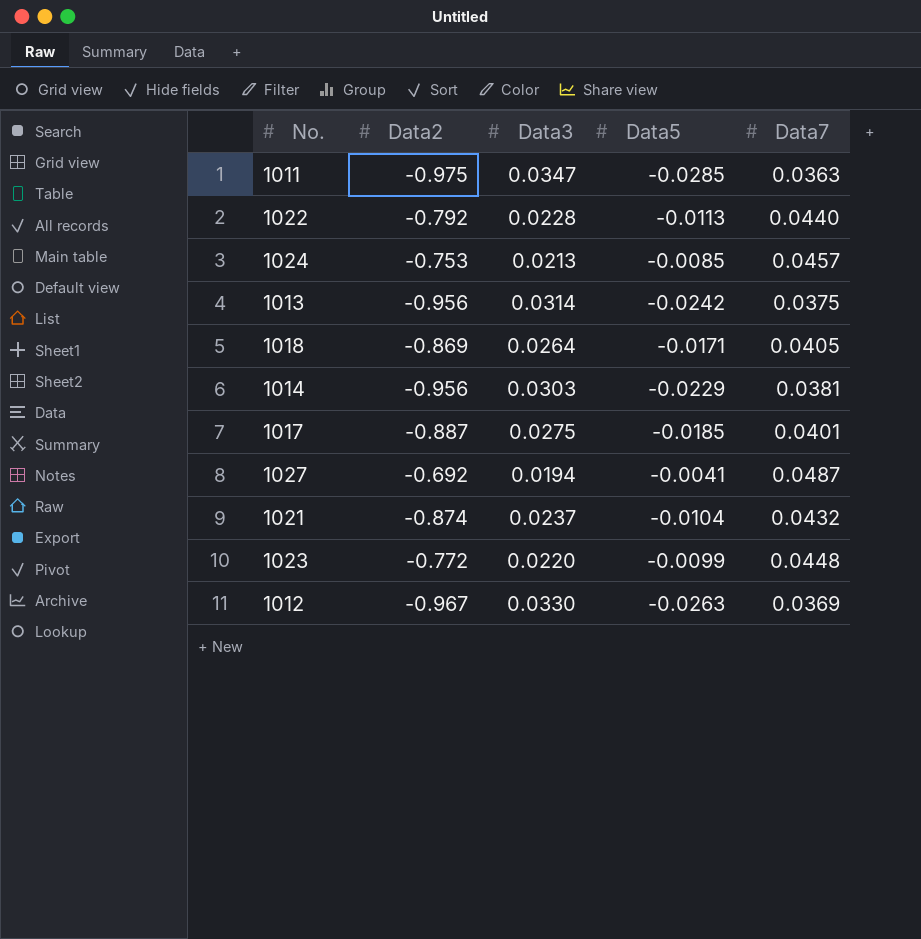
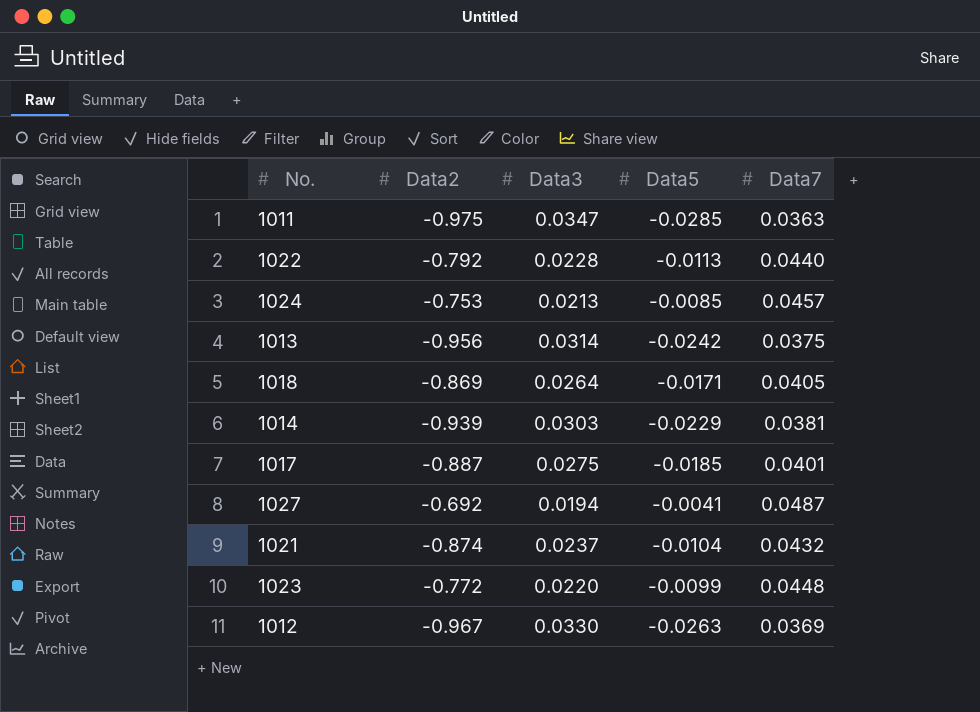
1014 | Data2: -0.956 -> -0.939

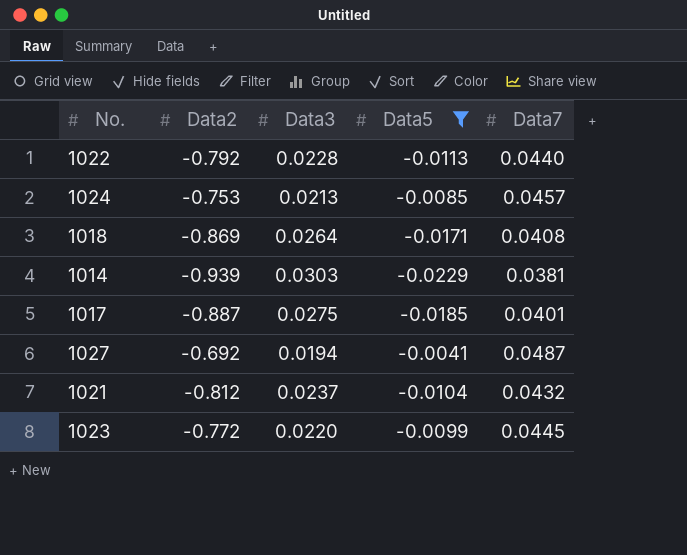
filter: none -> Data5 >= -0.0229
1018 | Data7: 0.0405 -> 0.0408
1021 | Data2: -0.874 -> -0.812
1023 | Data7: 0.0448 -> 0.0445

